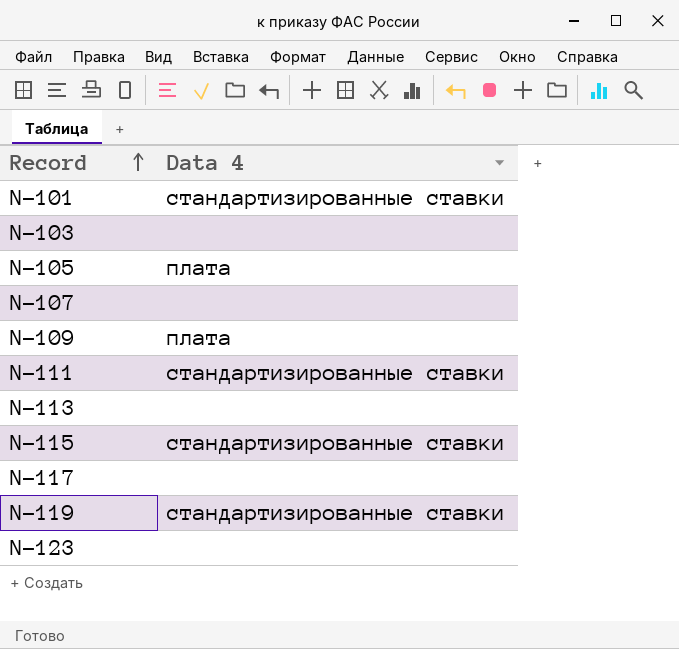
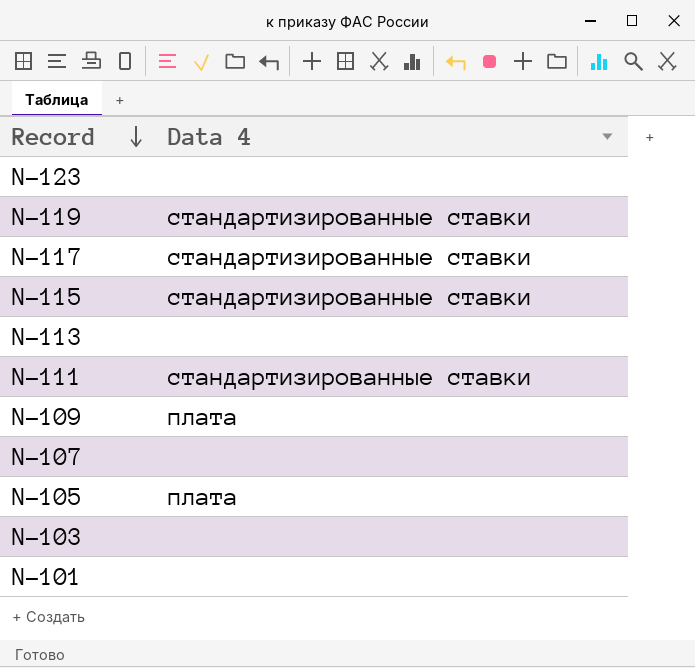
row order: Record ascending -> Record descending
N-117 | Data 4: none -> стандартизированные ставки
N-101 | Data 4: стандартизированные ставки -> none

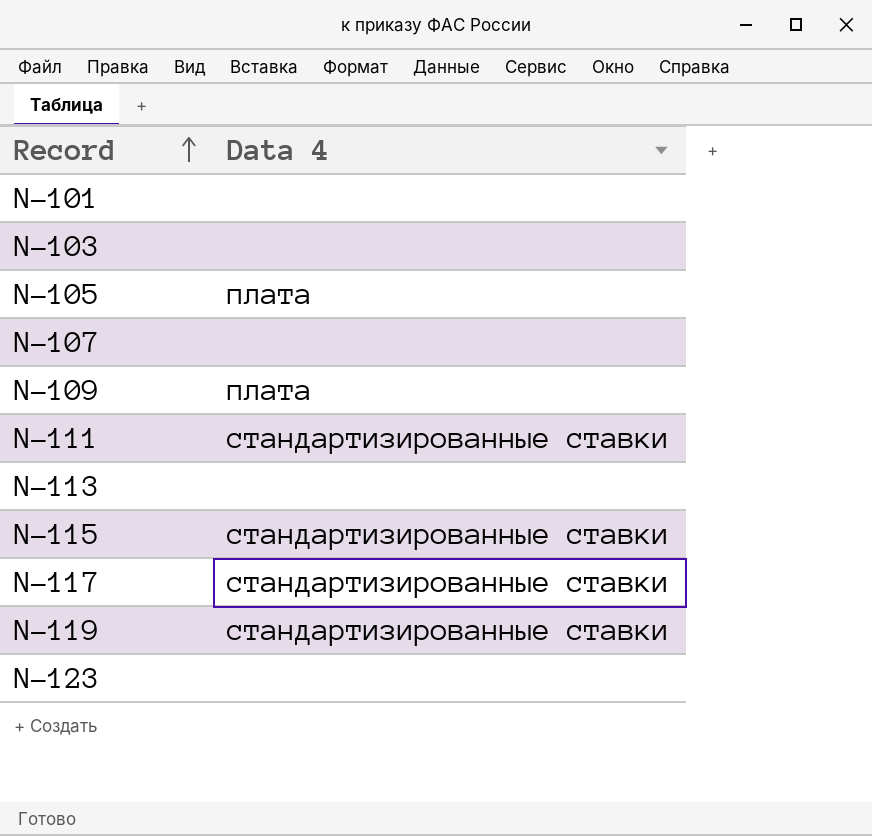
row order: Record descending -> Record ascending

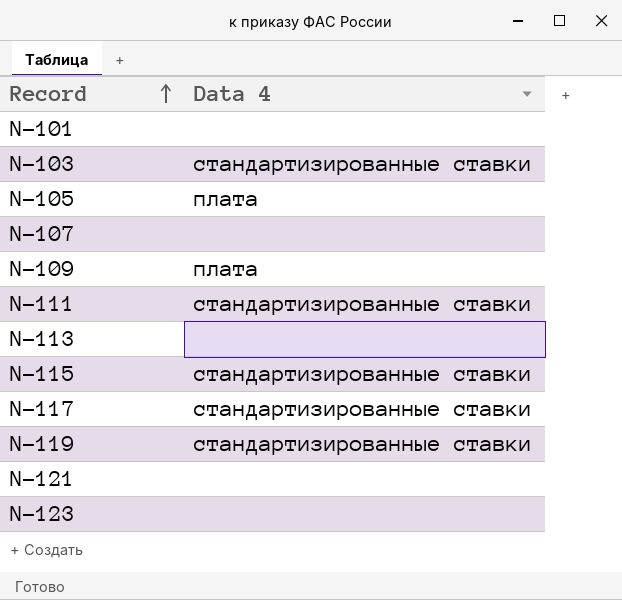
N-103 | Data 4: none -> стандартизированные ставки
row N-121: none -> none

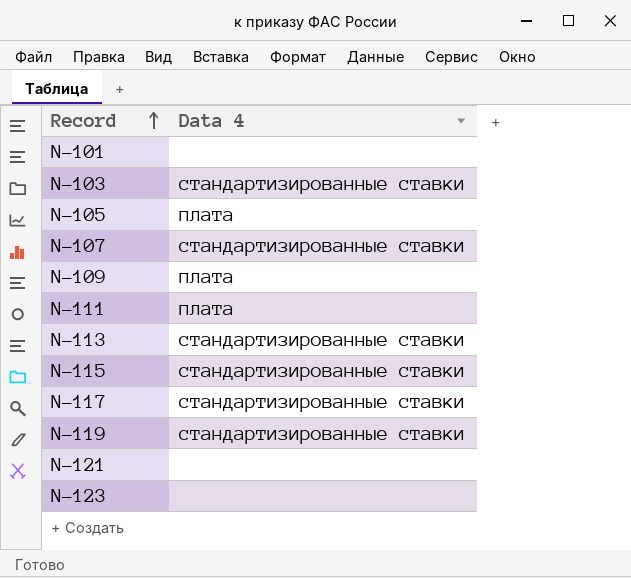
N-107 | Data 4: none -> стандартизированные ставки
N-111 | Data 4: стандартизированные ставки -> плата
N-113 | Data 4: none -> стандартизированные ставки

